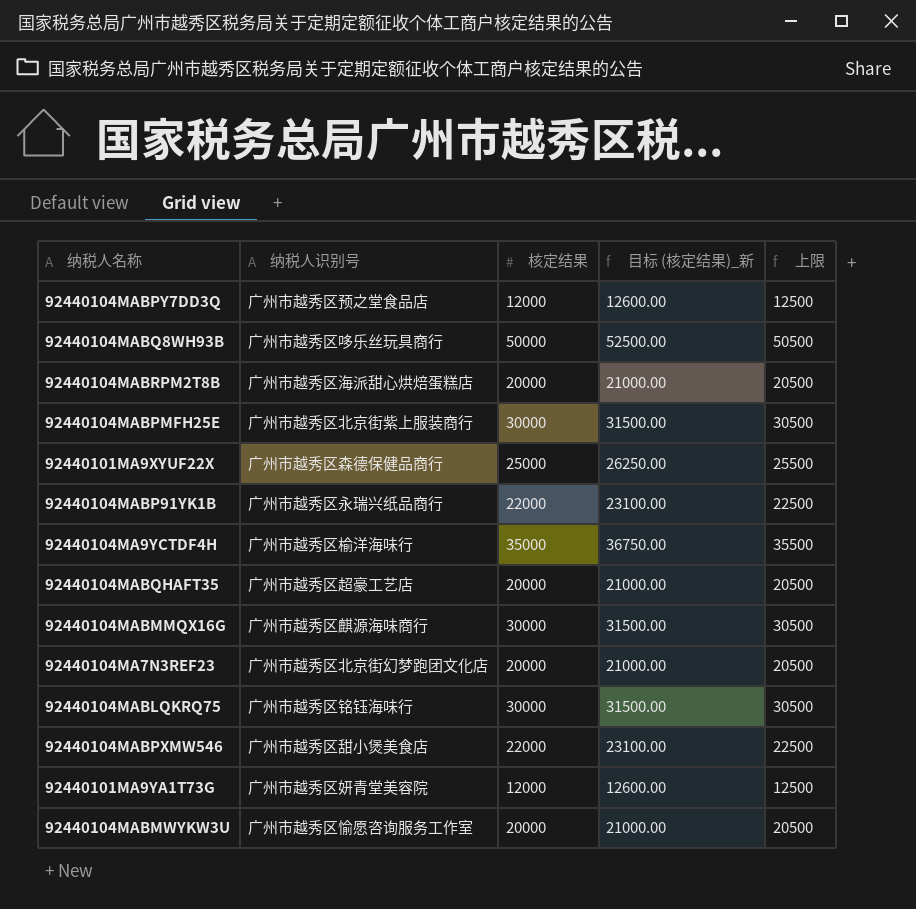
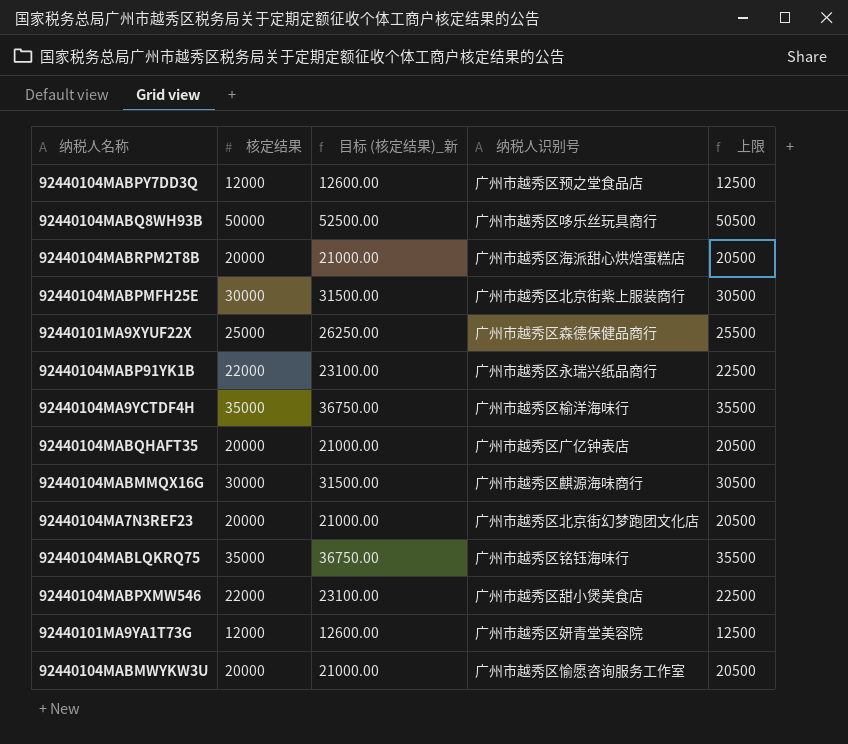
column 纳税人识别号 | position: 2 -> 4
92440104MABQHAFT35 | 纳税人识别号: 广州市越秀区超豪工艺店 -> 广州市越秀区广亿钟表店
92440104MABLQKRQ75 | 核定结果: 30000 -> 35000
92440104MABLQKRQ75 | 目标 (核定结果)_新: 31500.00 -> 36750.00
92440104MABLQKRQ75 | 上限: 30500 -> 35500

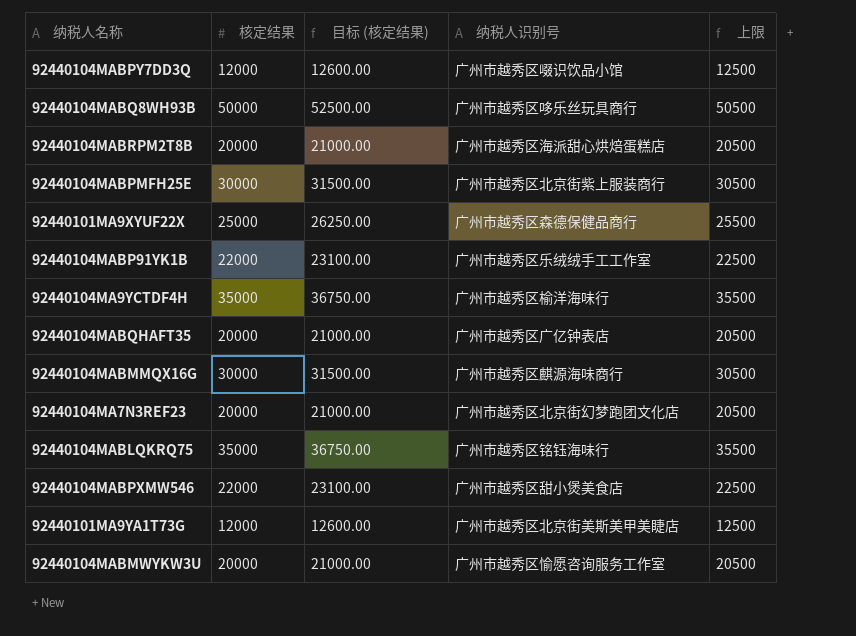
column name: 目标 (核定结果)_新 -> 目标 (核定结果)
92440104MABPY7DD3Q | 纳税人识别号: 广州市越秀区预之堂食品店 -> 广州市越秀区啜识饮品小馆
92440104MABP91YK1B | 纳税人识别号: 广州市越秀区永瑞兴纸品商行 -> 广州市越秀区乐绒绒手工工作室
92440101MA9YA1T73G | 纳税人识别号: 广州市越秀区妍青堂美容院 -> 广州市越秀区北京街美斯美甲美睫店

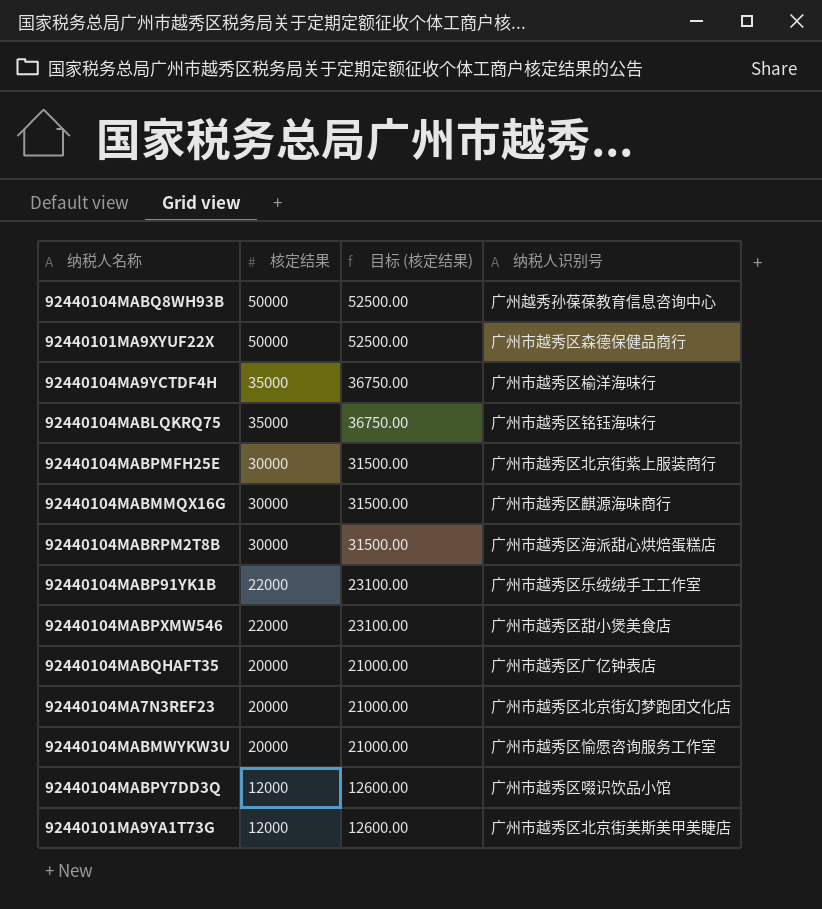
row order: none -> 核定结果 descending
column 上限 | formula: [核定结果] + 500 -> none
92440104MABQ8WH93B | 纳税人识别号: 广州市越秀区哆乐丝玩具商行 -> 广州越秀孙葆葆教育信息咨询中心
92440101MA9XYUF22X | 核定结果: 25000 -> 50000
92440101MA9XYUF22X | 目标 (核定结果): 26250.00 -> 52500.00
92440104MABRPM2T8B | 核定结果: 20000 -> 30000
92440104MABRPM2T8B | 目标 (核定结果): 21000.00 -> 31500.00

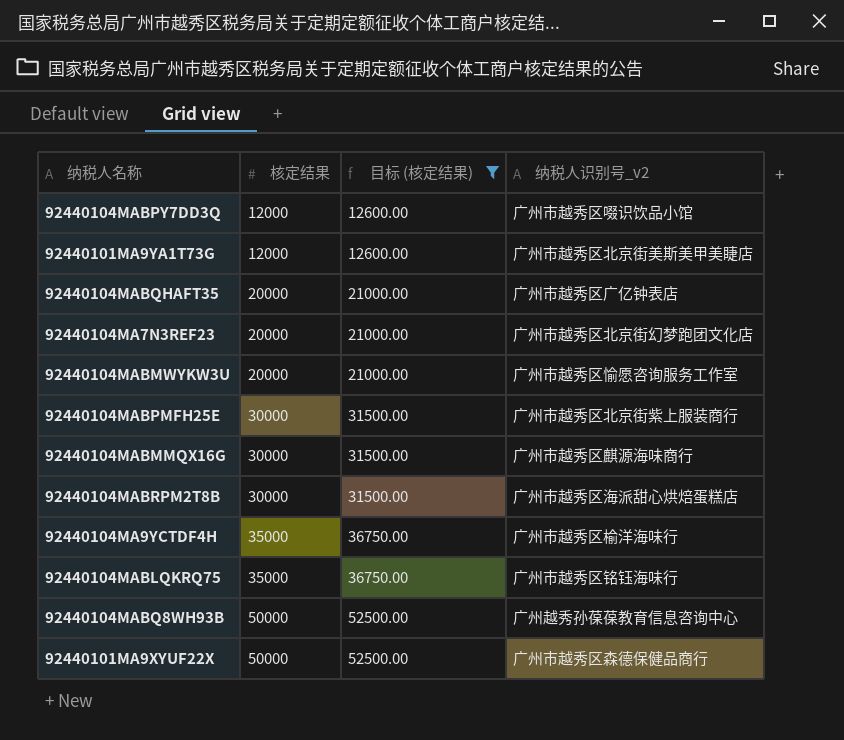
filter: none -> 目标 (核定结果) != 23100.00
row order: 核定结果 descending -> 核定结果 ascending
column name: 纳税人识别号 -> 纳税人识别号_v2

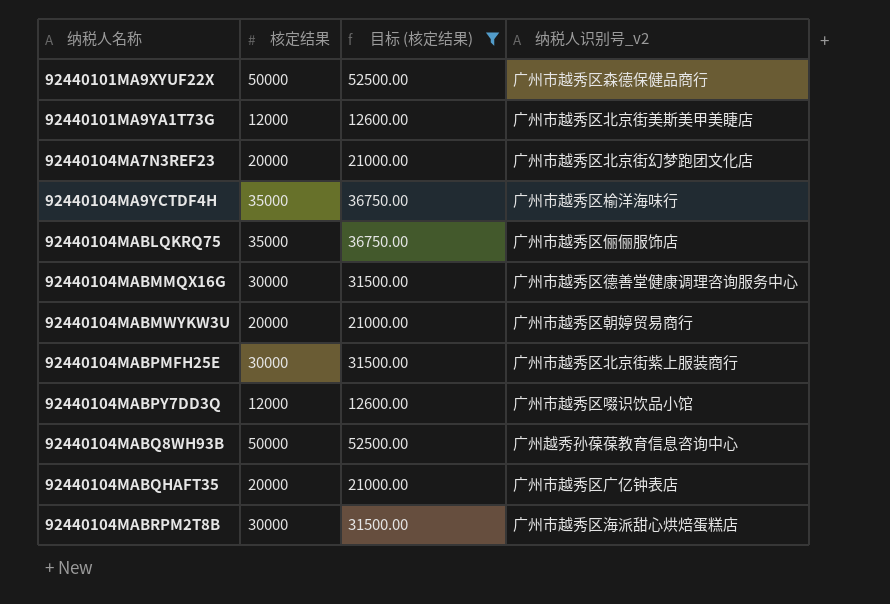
row order: 核定结果 ascending -> 纳税人名称 ascending
92440104MABLQKRQ75 | 纳税人识别号_v2: 广州市越秀区铭钰海味行 -> 广州市越秀区俪俪服饰店
92440104MABMMQX16G | 纳税人识别号_v2: 广州市越秀区麒源海味商行 -> 广州市越秀区德善堂健康调理咨询服务中心
92440104MABMWYKW3U | 纳税人识别号_v2: 广州市越秀区愉愿咨询服务工作室 -> 广州市越秀区朝婷贸易商行

